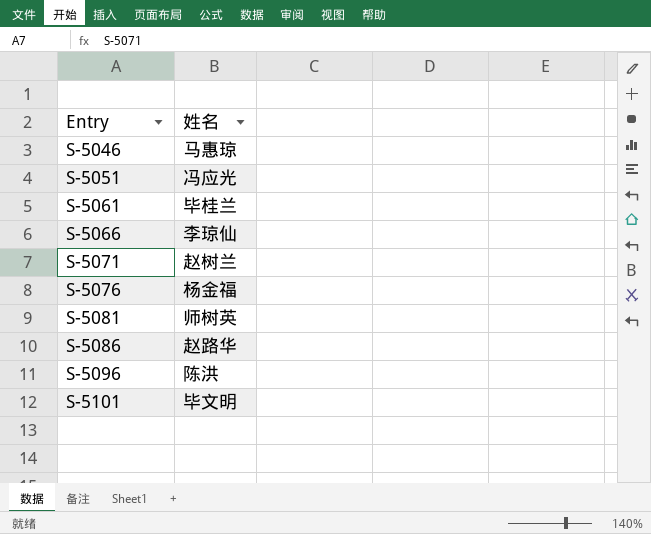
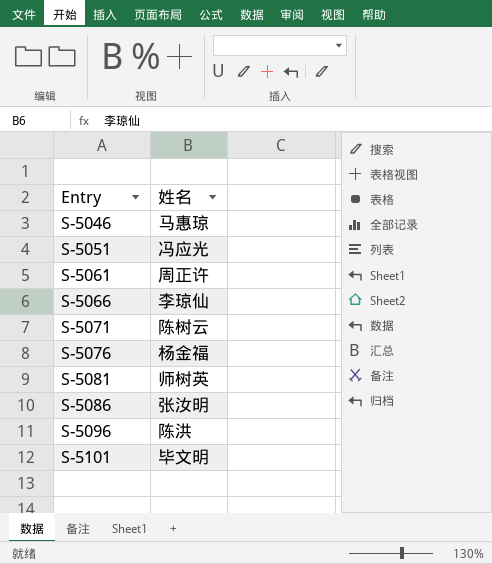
S-5061 | 姓名: 毕桂兰 -> 周正许
S-5071 | 姓名: 赵树兰 -> 陈树云
S-5086 | 姓名: 赵路华 -> 张汝明

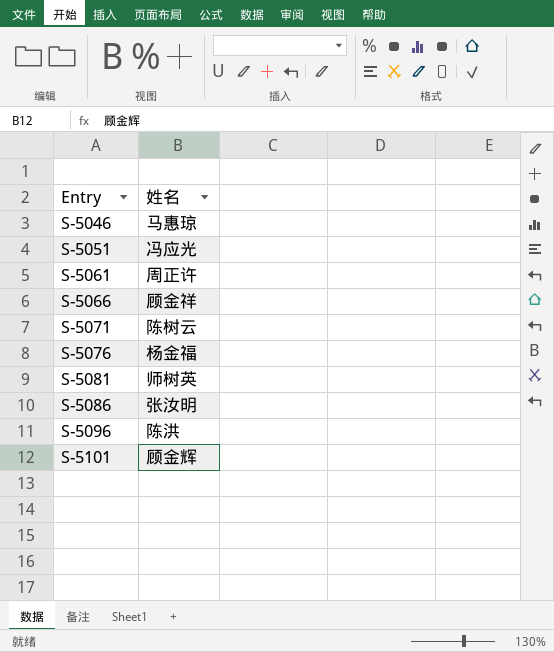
S-5066 | 姓名: 李琼仙 -> 顾金祥
S-5101 | 姓名: 毕文明 -> 顾金辉

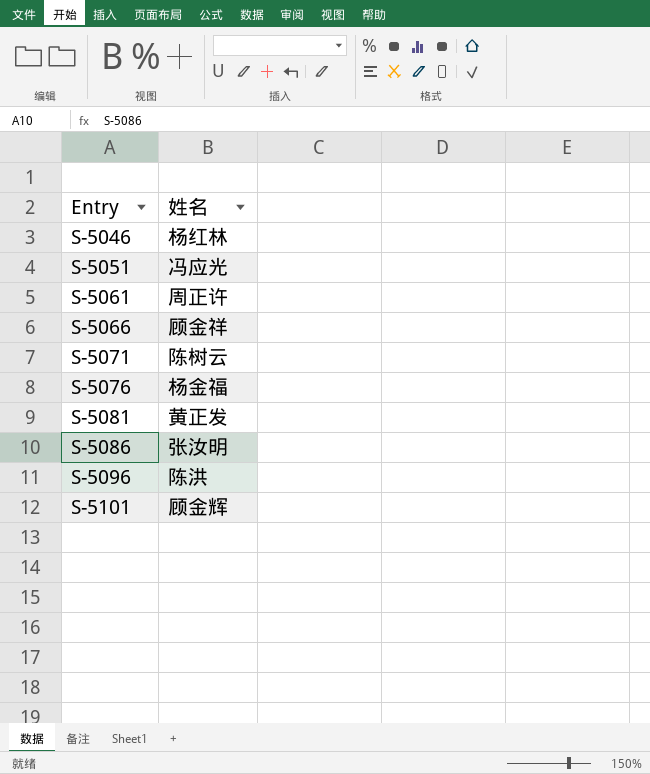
S-5046 | 姓名: 马惠琼 -> 杨红林
S-5081 | 姓名: 师树英 -> 黄正发

